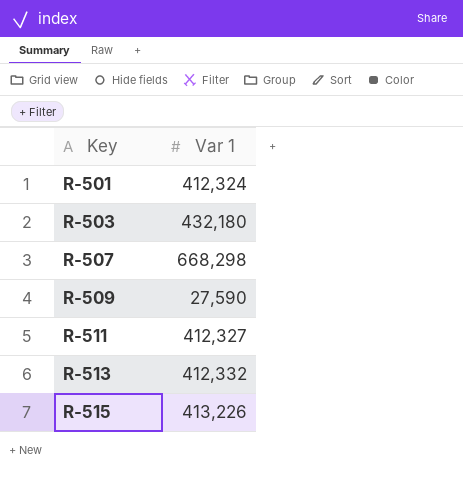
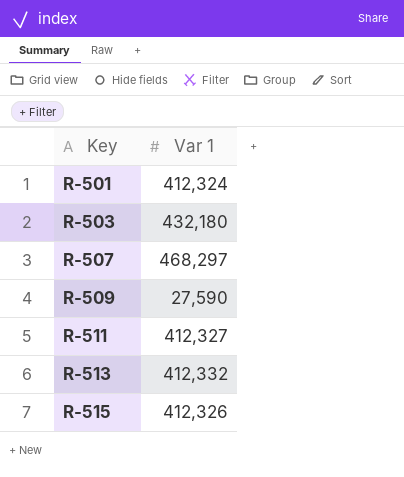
R-507 | Var 1: 668,298 -> 468,297
R-515 | Var 1: 413,226 -> 412,326

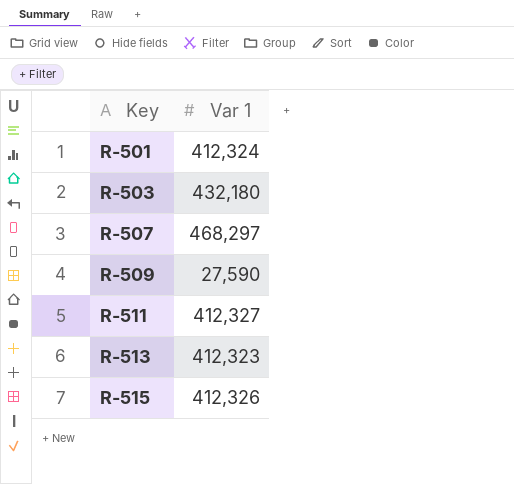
R-513 | Var 1: 412,332 -> 412,323

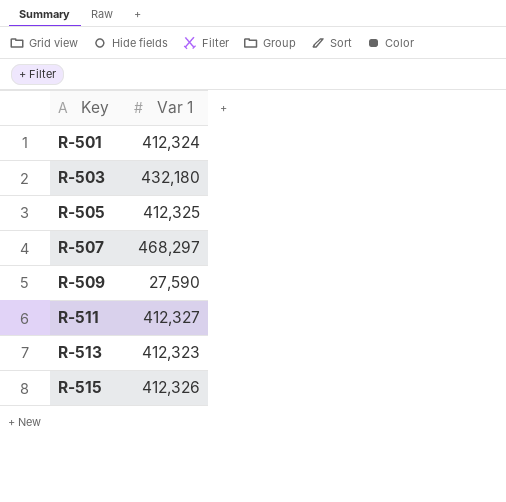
row R-505: none -> 412,325

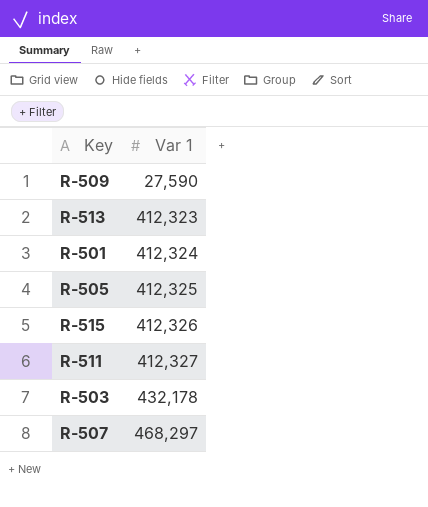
row order: Key ascending -> Var 1 ascending
R-503 | Var 1: 432,180 -> 432,178

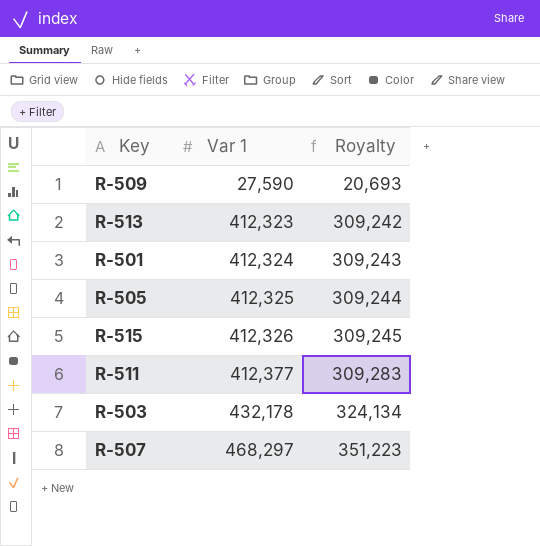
column Royalty | formula: none -> [Var 1] * 0.75
R-511 | Var 1: 412,327 -> 412,377

